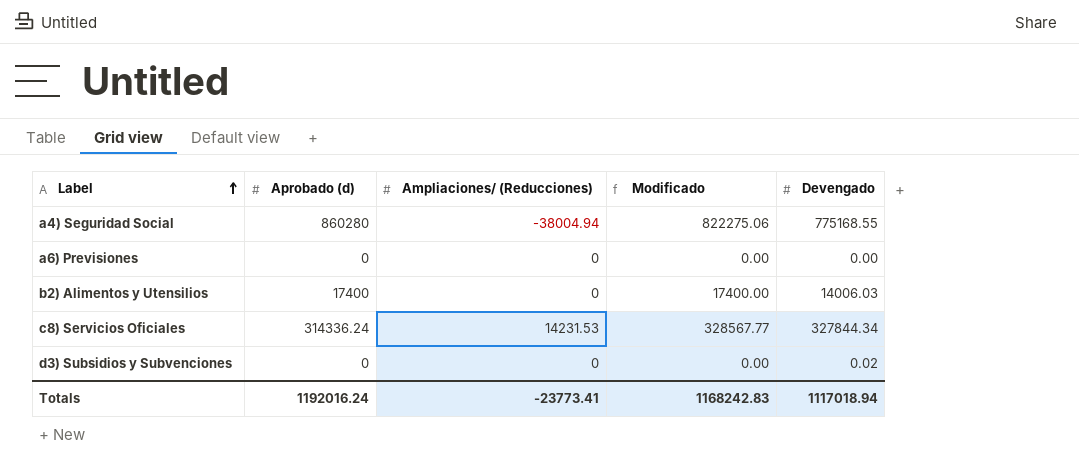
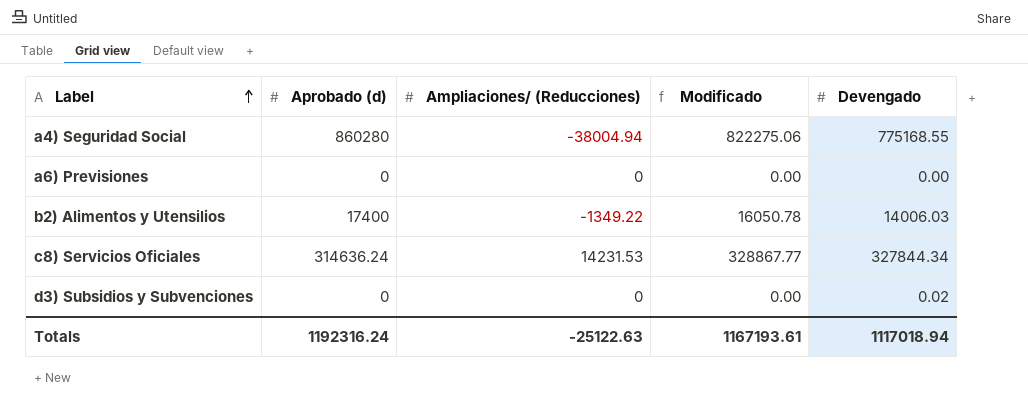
b2) Alimentos y Utensilios | Ampliaciones/ (Reducciones): 0 -> -1349.22
b2) Alimentos y Utensilios | Modificado: 17400.00 -> 16050.78
c8) Servicios Oficiales | Aprobado (d): 314336.24 -> 314636.24
c8) Servicios Oficiales | Modificado: 328567.77 -> 328867.77
Totals | Aprobado (d): 1192016.24 -> 1192316.24
Totals | Ampliaciones/ (Reducciones): -23773.41 -> -25122.63
Totals | Modificado: 1168242.83 -> 1167193.61

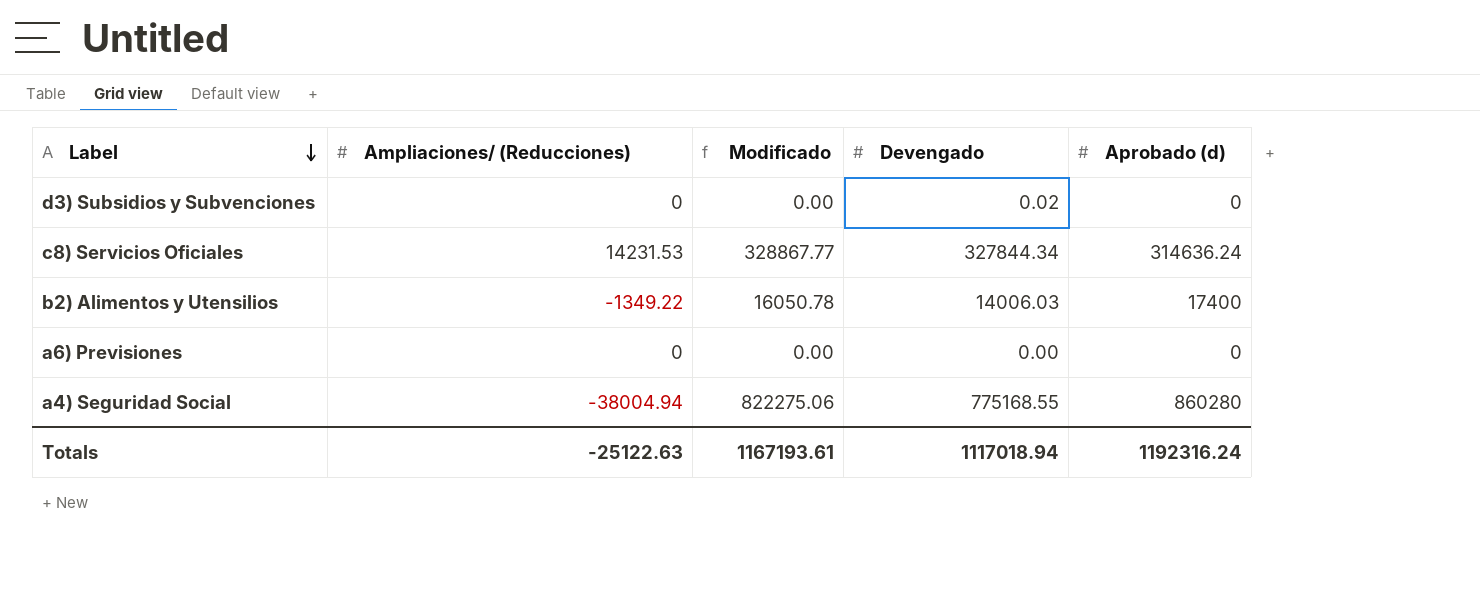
row order: Label ascending -> Label descending
column Aprobado (d) | position: 2 -> 5

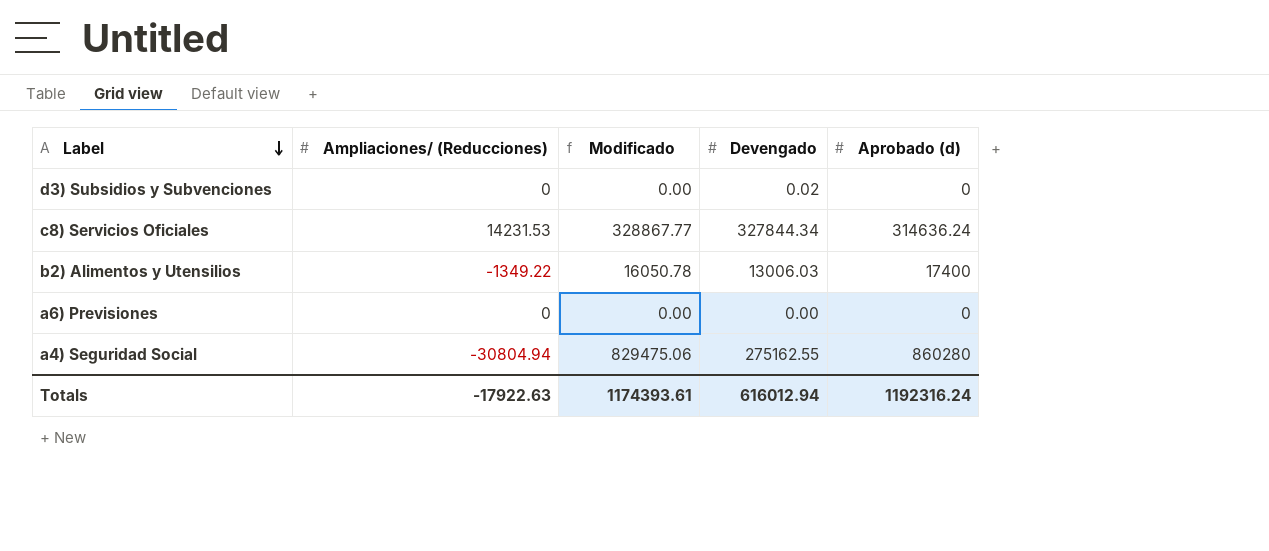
b2) Alimentos y Utensilios | Devengado: 14006.03 -> 13006.03
a4) Seguridad Social | Ampliaciones/ (Reducciones): -38004.94 -> -30804.94
a4) Seguridad Social | Modificado: 822275.06 -> 829475.06
a4) Seguridad Social | Devengado: 775168.55 -> 275162.55
Totals | Ampliaciones/ (Reducciones): -25122.63 -> -17922.63
Totals | Modificado: 1167193.61 -> 1174393.61
Totals | Devengado: 1117018.94 -> 616012.94

